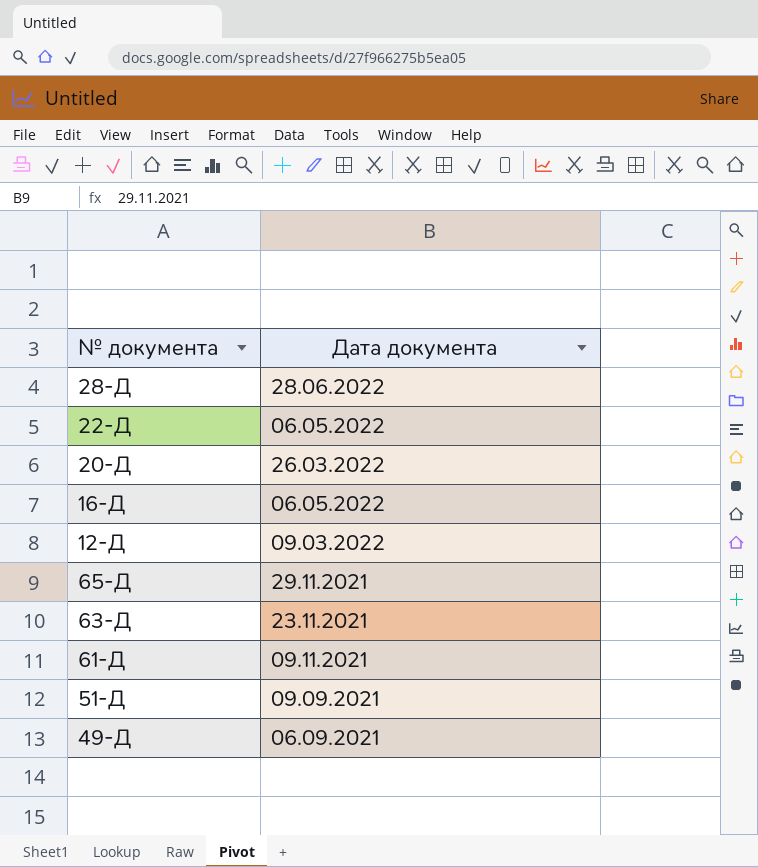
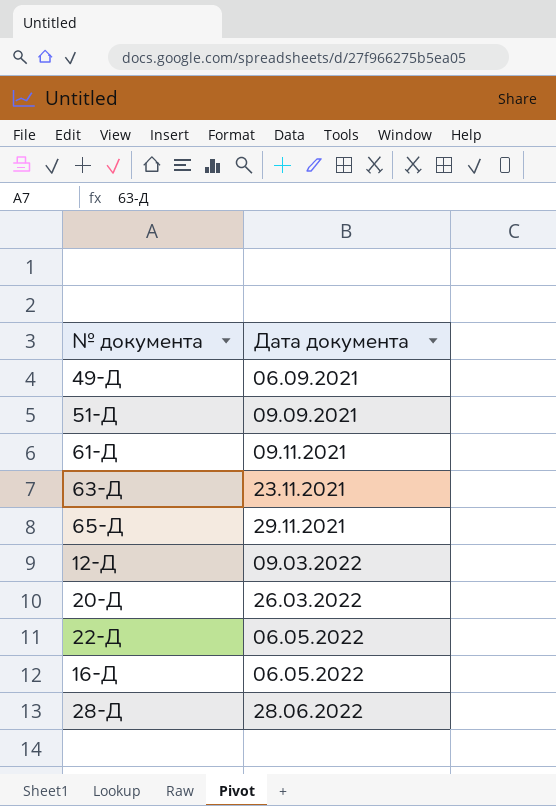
row order: none -> Дата документа ascending

